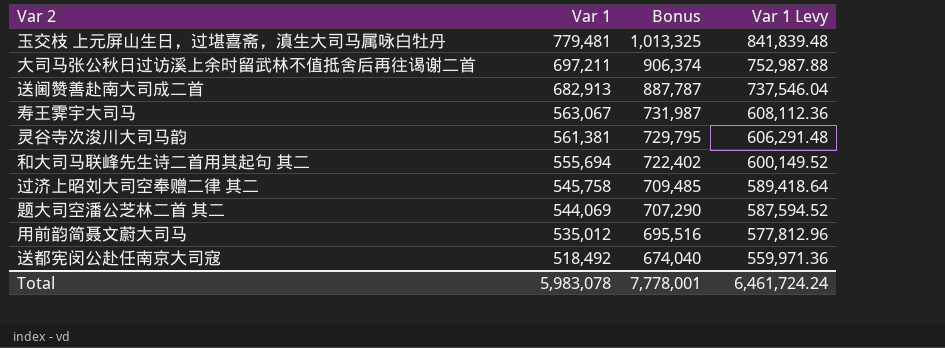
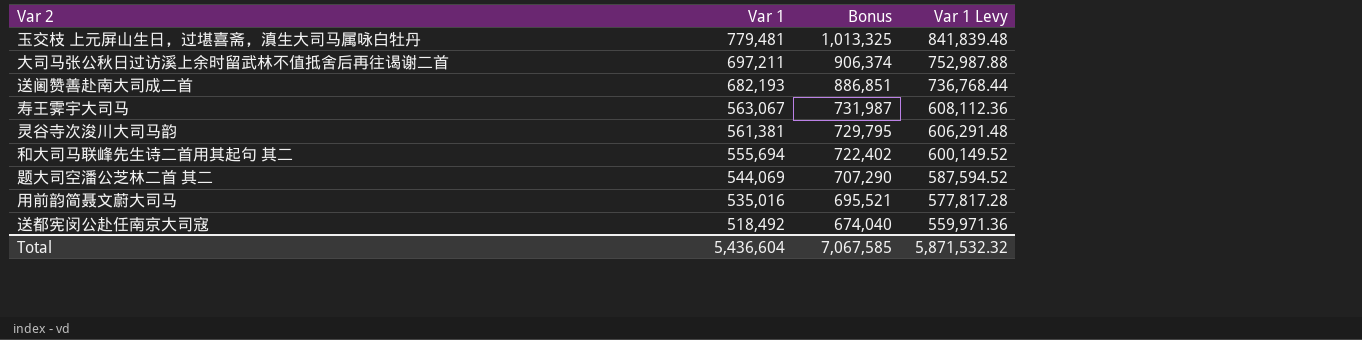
row 过济上昭刘大司空奉赠二律 其二: 545,758 | 709,485 | 589,418.64 -> none
送阃赞善赴南大司成二首 | Var 1: 682,913 -> 682,193
送阃赞善赴南大司成二首 | Bonus: 887,787 -> 886,851
送阃赞善赴南大司成二首 | Var 1 Levy: 737,546.04 -> 736,768.44
用前韵简聂文蔚大司马 | Var 1: 535,012 -> 535,016
用前韵简聂文蔚大司马 | Bonus: 695,516 -> 695,521
用前韵简聂文蔚大司马 | Var 1 Levy: 577,812.96 -> 577,817.28
Total | Var 1: 5,983,078 -> 5,436,604
Total | Bonus: 7,778,001 -> 7,067,585
Total | Var 1 Levy: 6,461,724.24 -> 5,871,532.32

